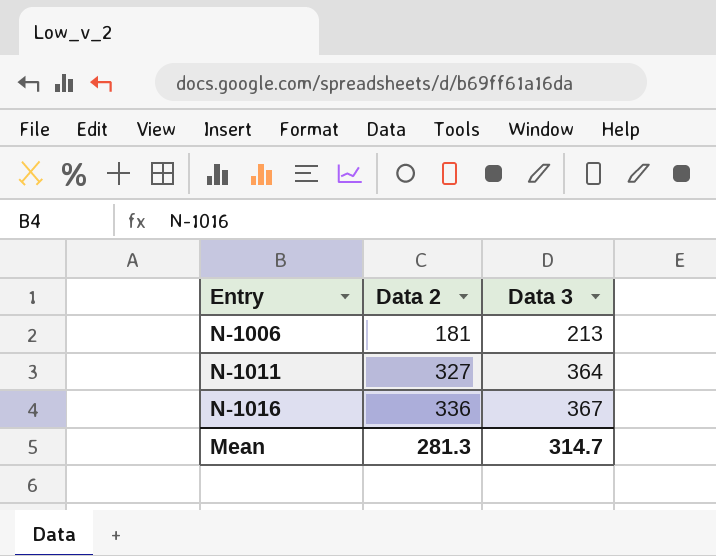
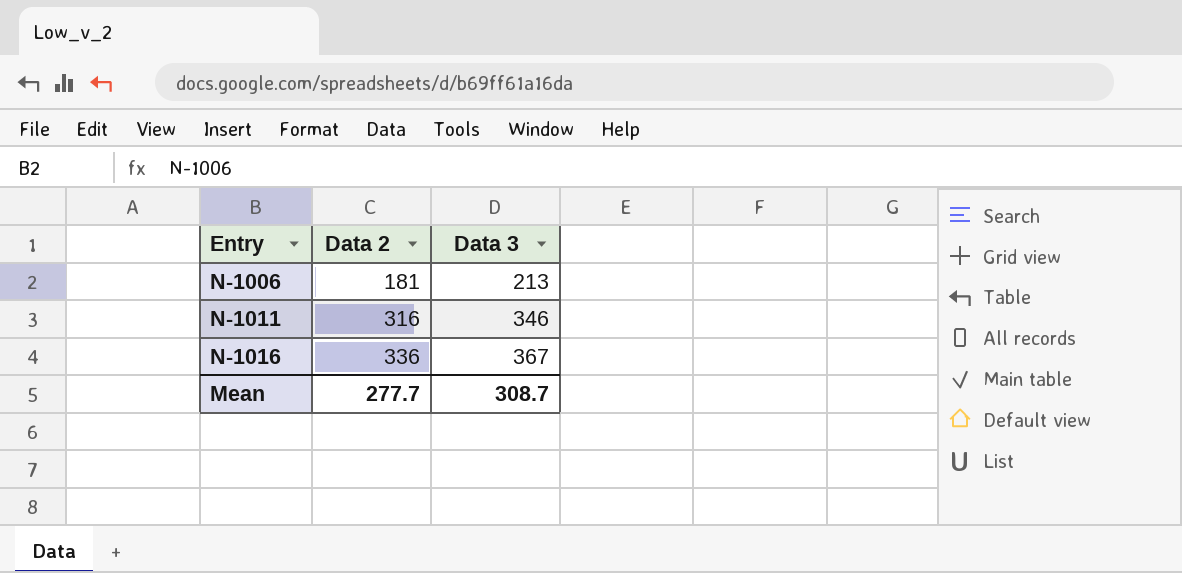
N-1011 | Data 2: 327 -> 316
N-1011 | Data 3: 364 -> 346
Mean | Data 2: 281.3 -> 277.7
Mean | Data 3: 314.7 -> 308.7

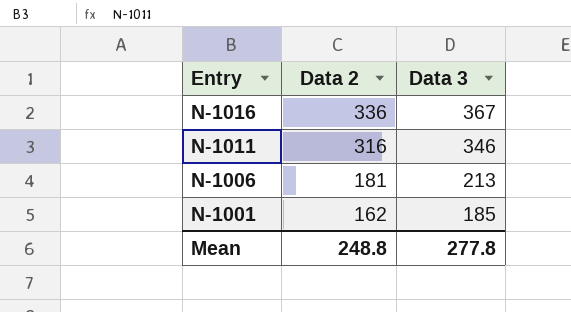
row order: Entry ascending -> Entry descending
row N-1001: none -> 162 | 185
Mean | Data 2: 277.7 -> 248.8
Mean | Data 3: 308.7 -> 277.8

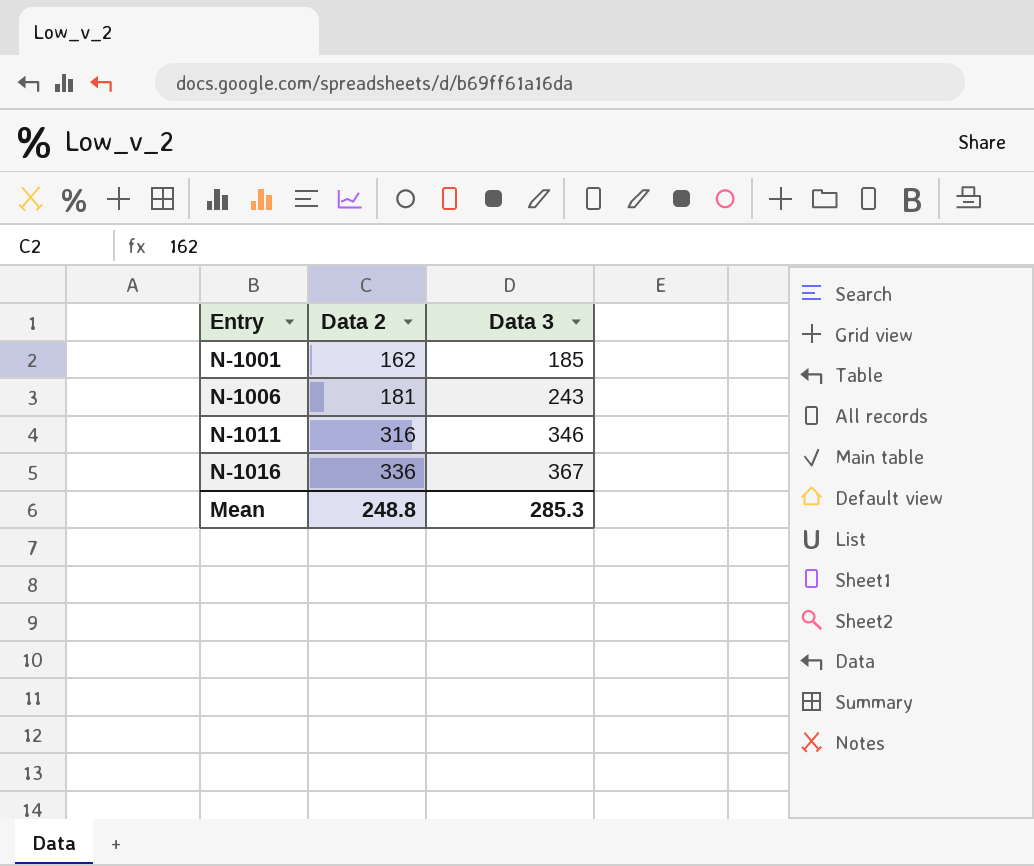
row order: Entry descending -> Entry ascending
N-1006 | Data 3: 213 -> 243
Mean | Data 3: 277.8 -> 285.3

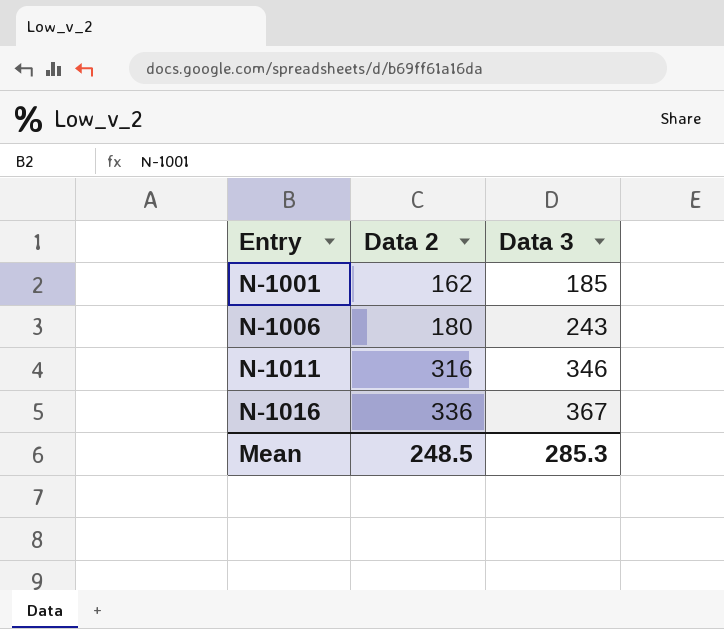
N-1006 | Data 2: 181 -> 180
Mean | Data 2: 248.8 -> 248.5

